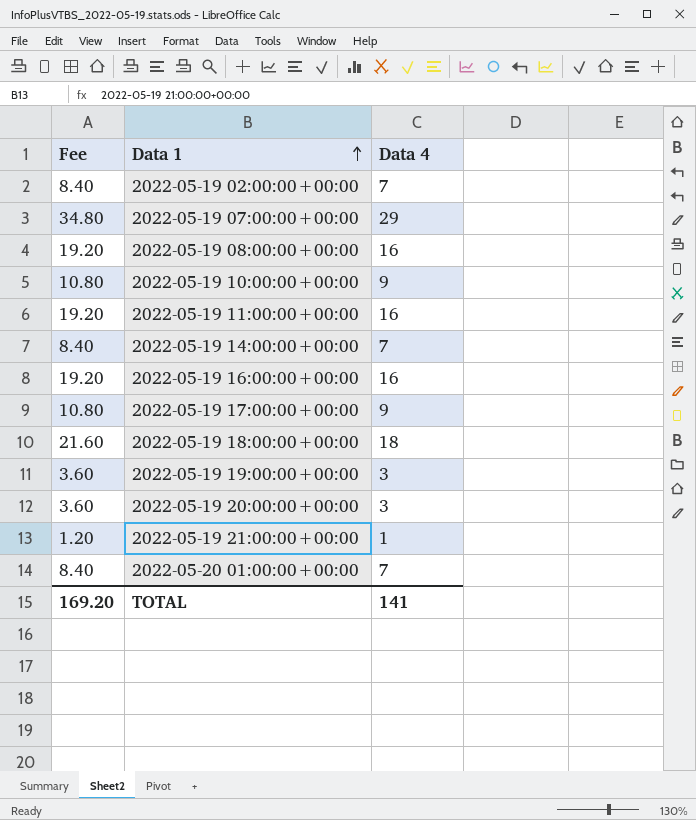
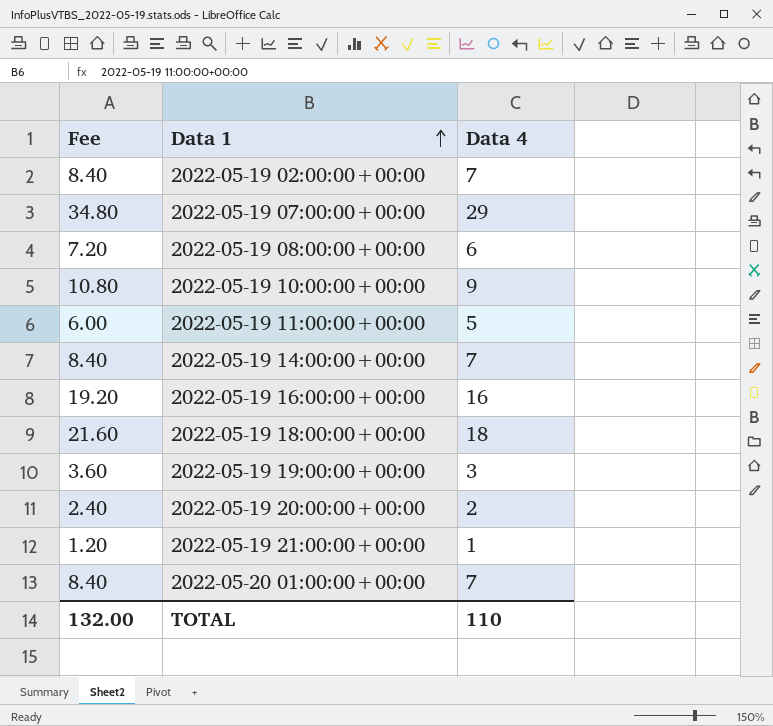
row 2022-05-19 17:00:00+00:00: 10.80 | 9 -> none
2022-05-19 08:00:00+00:00 | Fee: 19.20 -> 7.20
2022-05-19 08:00:00+00:00 | Data 4: 16 -> 6
2022-05-19 11:00:00+00:00 | Fee: 19.20 -> 6.00
2022-05-19 11:00:00+00:00 | Data 4: 16 -> 5
2022-05-19 20:00:00+00:00 | Fee: 3.60 -> 2.40
2022-05-19 20:00:00+00:00 | Data 4: 3 -> 2
TOTAL | Fee: 169.20 -> 132.00
TOTAL | Data 4: 141 -> 110

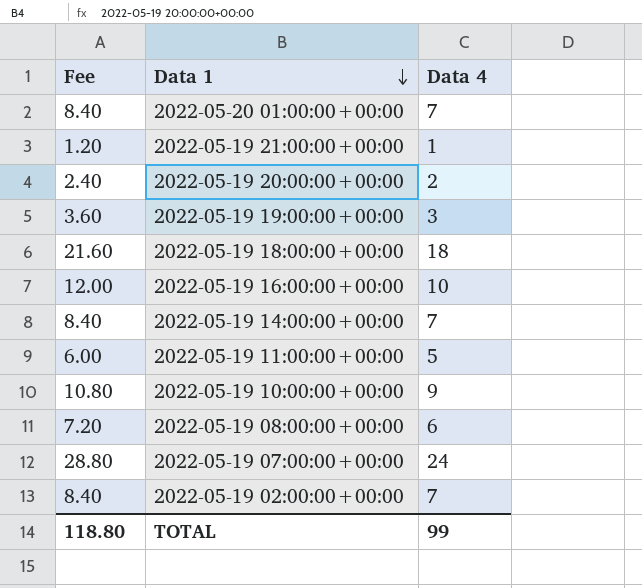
row order: Data 1 ascending -> Data 1 descending
2022-05-19 16:00:00+00:00 | Fee: 19.20 -> 12.00
2022-05-19 16:00:00+00:00 | Data 4: 16 -> 10
2022-05-19 07:00:00+00:00 | Fee: 34.80 -> 28.80
2022-05-19 07:00:00+00:00 | Data 4: 29 -> 24
TOTAL | Fee: 132.00 -> 118.80
TOTAL | Data 4: 110 -> 99

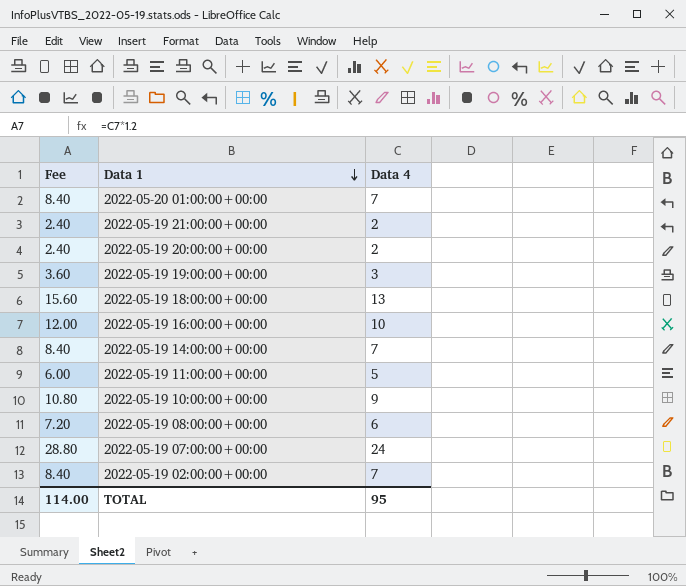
2022-05-19 21:00:00+00:00 | Fee: 1.20 -> 2.40
2022-05-19 21:00:00+00:00 | Data 4: 1 -> 2
2022-05-19 18:00:00+00:00 | Fee: 21.60 -> 15.60
2022-05-19 18:00:00+00:00 | Data 4: 18 -> 13
TOTAL | Fee: 118.80 -> 114.00
TOTAL | Data 4: 99 -> 95

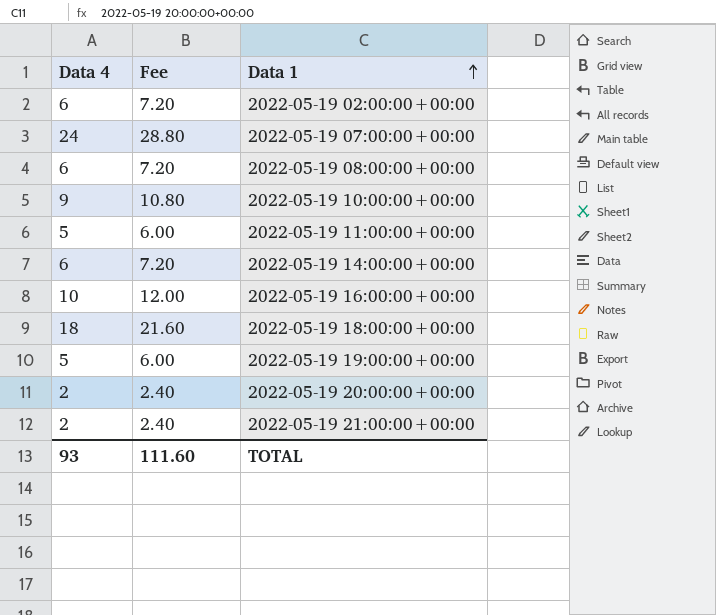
row order: Data 1 descending -> Data 1 ascending
column Data 4 | position: 3 -> 1
row 2022-05-20 01:00:00+00:00: 8.40 | 7 -> none
2022-05-19 02:00:00+00:00 | Data 4: 7 -> 6
2022-05-19 02:00:00+00:00 | Fee: 8.40 -> 7.20
2022-05-19 14:00:00+00:00 | Data 4: 7 -> 6
2022-05-19 14:00:00+00:00 | Fee: 8.40 -> 7.20
2022-05-19 18:00:00+00:00 | Data 4: 13 -> 18
2022-05-19 18:00:00+00:00 | Fee: 15.60 -> 21.60
2022-05-19 19:00:00+00:00 | Data 4: 3 -> 5
2022-05-19 19:00:00+00:00 | Fee: 3.60 -> 6.00
TOTAL | Data 4: 95 -> 93
TOTAL | Fee: 114.00 -> 111.60

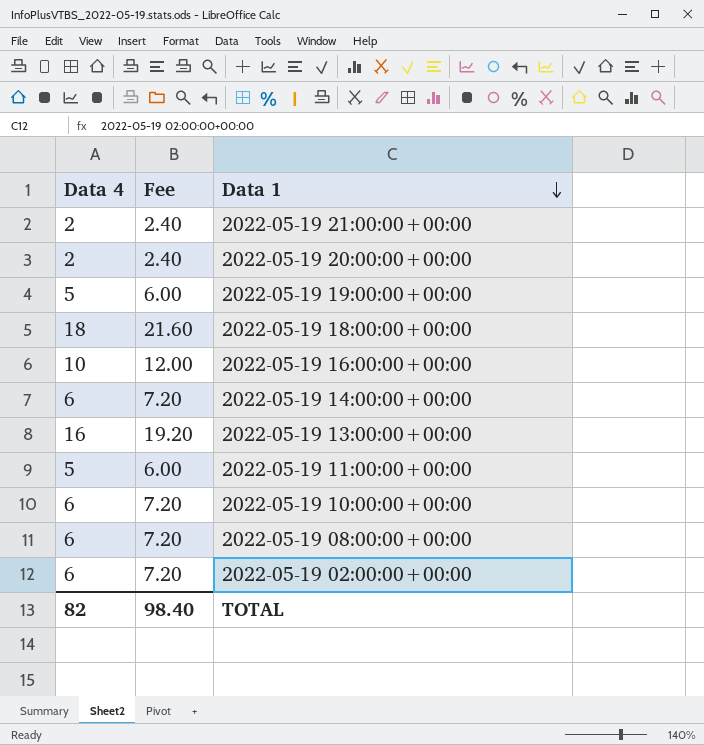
row order: Data 1 ascending -> Data 1 descending
row 2022-05-19 07:00:00+00:00: 24 | 28.80 -> none
row 2022-05-19 13:00:00+00:00: none -> 16 | 19.20
2022-05-19 10:00:00+00:00 | Data 4: 9 -> 6
2022-05-19 10:00:00+00:00 | Fee: 10.80 -> 7.20
TOTAL | Data 4: 93 -> 82
TOTAL | Fee: 111.60 -> 98.40

